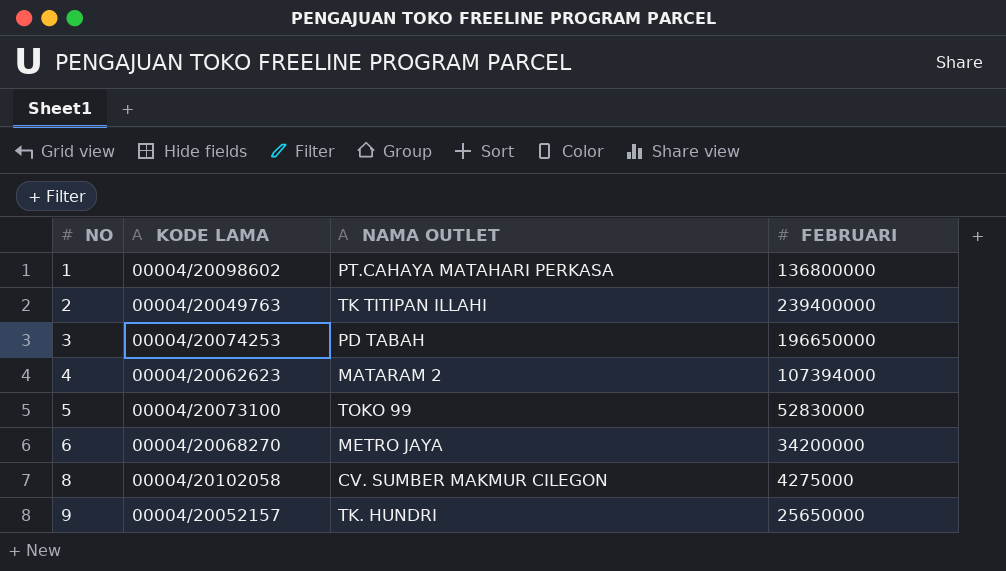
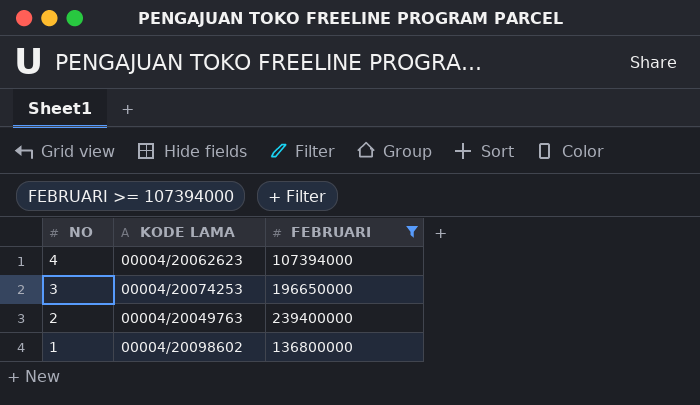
filter: none -> FEBRUARI >= 107394000
row order: NO ascending -> NO descending
column NAMA OUTLET | position: 3 -> none

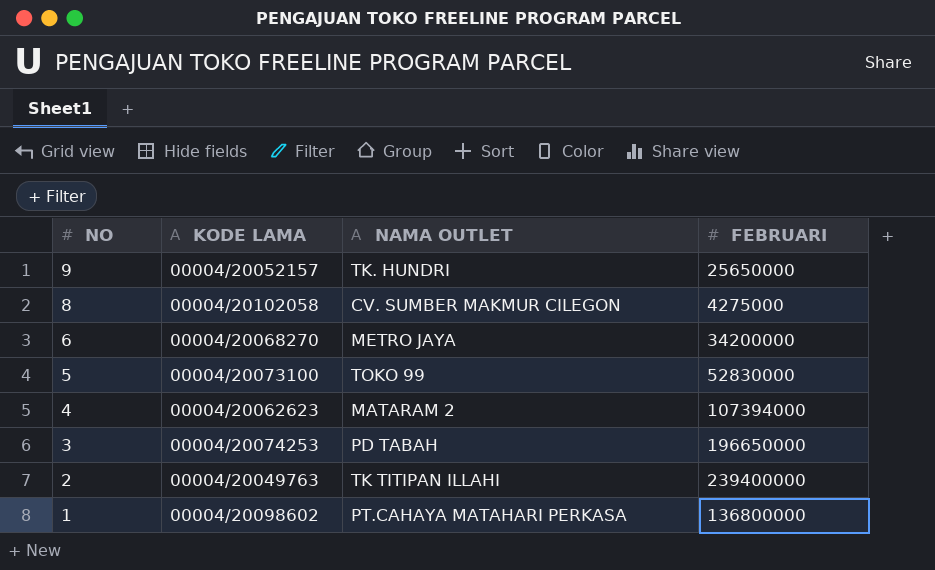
filter: FEBRUARI >= 107394000 -> none
column NAMA OUTLET | position: none -> 3

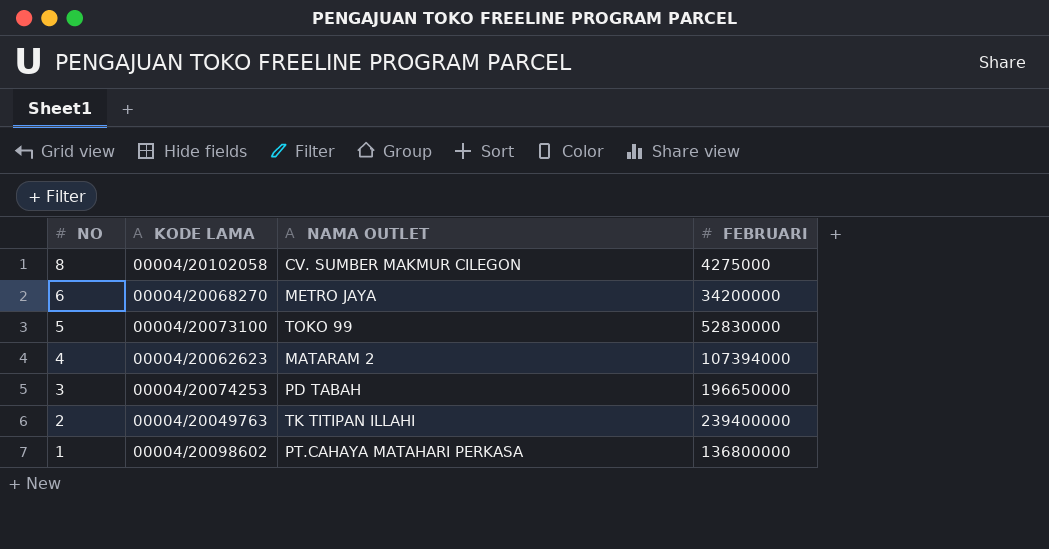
row 9: 00004/20052157 | TK. HUNDRI | 25650000 -> none

